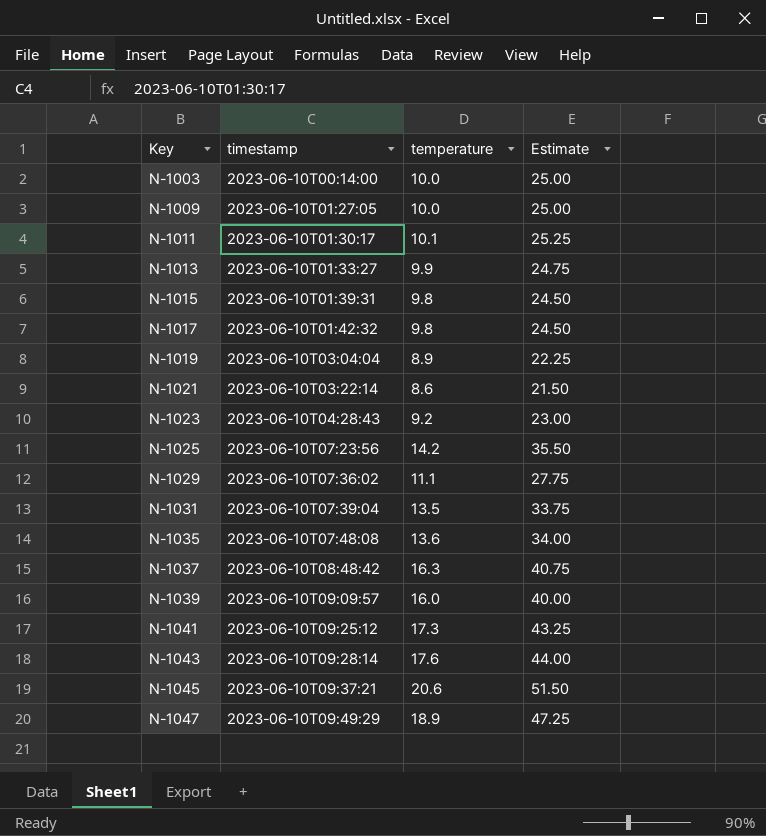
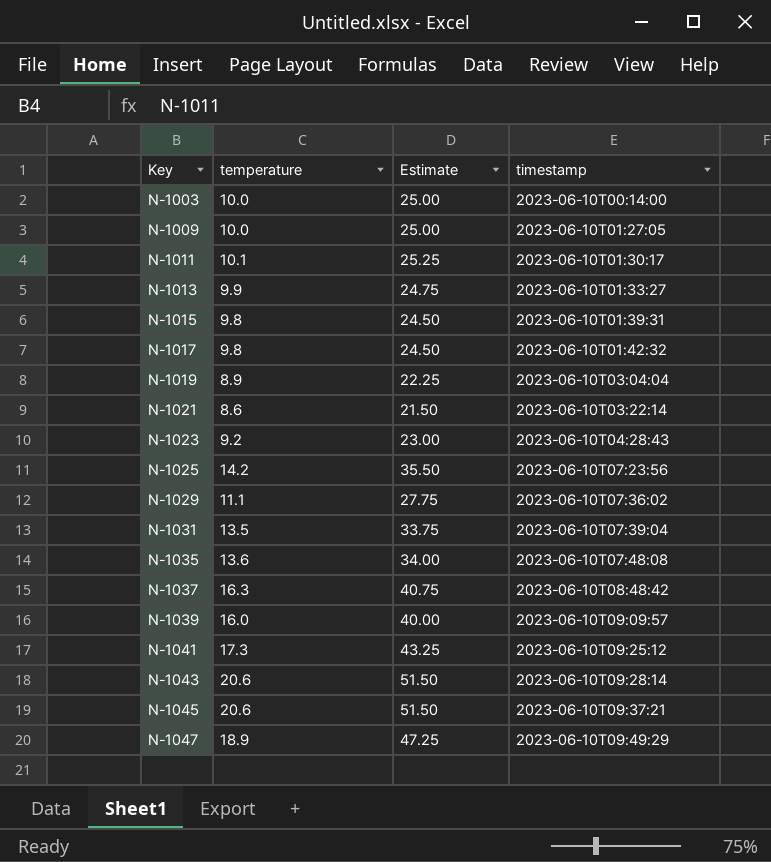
column timestamp | position: 2 -> 4
N-1043 | temperature: 17.6 -> 20.6
N-1043 | Estimate: 44.00 -> 51.50

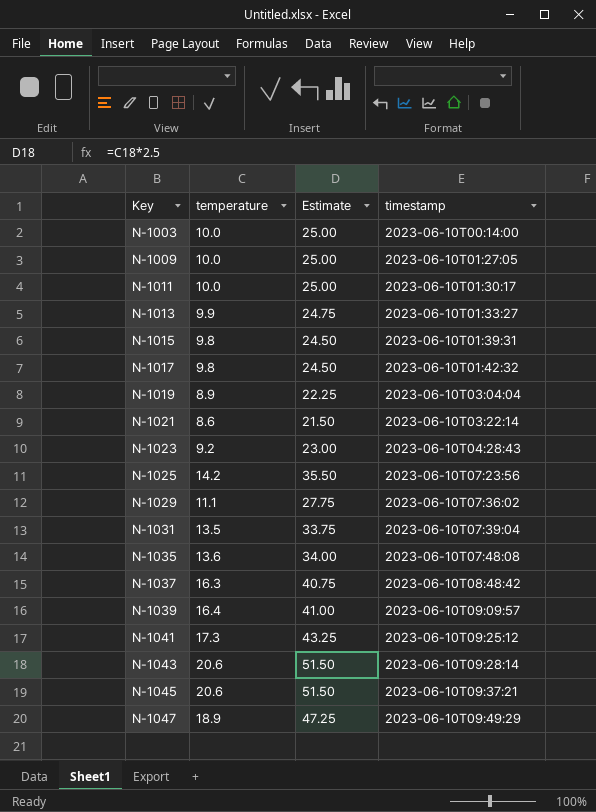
N-1011 | temperature: 10.1 -> 10.0
N-1011 | Estimate: 25.25 -> 25.00
N-1039 | temperature: 16.0 -> 16.4
N-1039 | Estimate: 40.00 -> 41.00

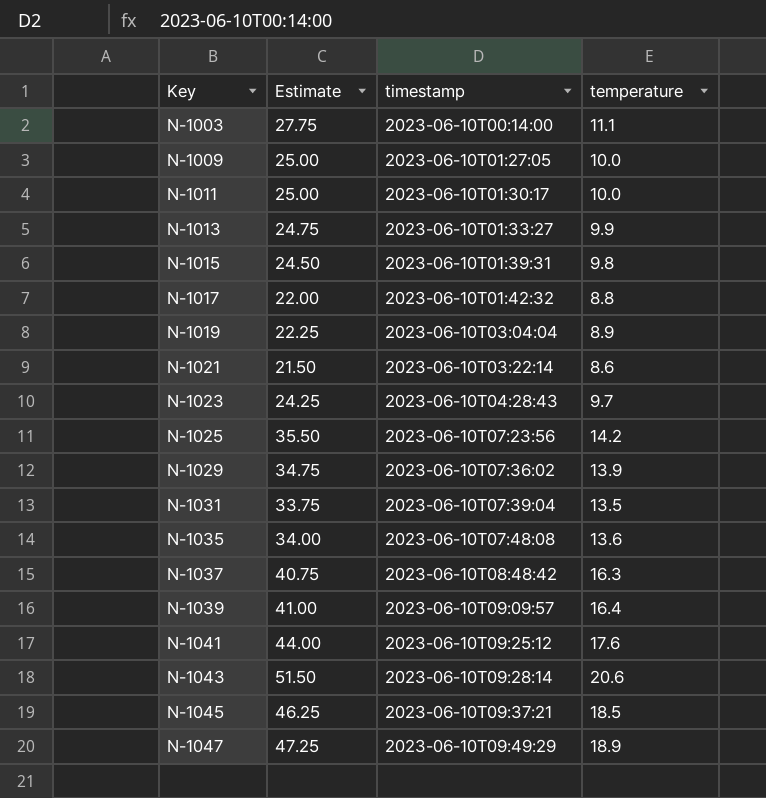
column temperature | position: 2 -> 4
N-1003 | Estimate: 25.00 -> 27.75
N-1003 | temperature: 10.0 -> 11.1
N-1017 | Estimate: 24.50 -> 22.00
N-1017 | temperature: 9.8 -> 8.8
N-1023 | Estimate: 23.00 -> 24.25
N-1023 | temperature: 9.2 -> 9.7
N-1029 | Estimate: 27.75 -> 34.75
N-1029 | temperature: 11.1 -> 13.9
N-1041 | Estimate: 43.25 -> 44.00
N-1041 | temperature: 17.3 -> 17.6
N-1045 | Estimate: 51.50 -> 46.25
N-1045 | temperature: 20.6 -> 18.5

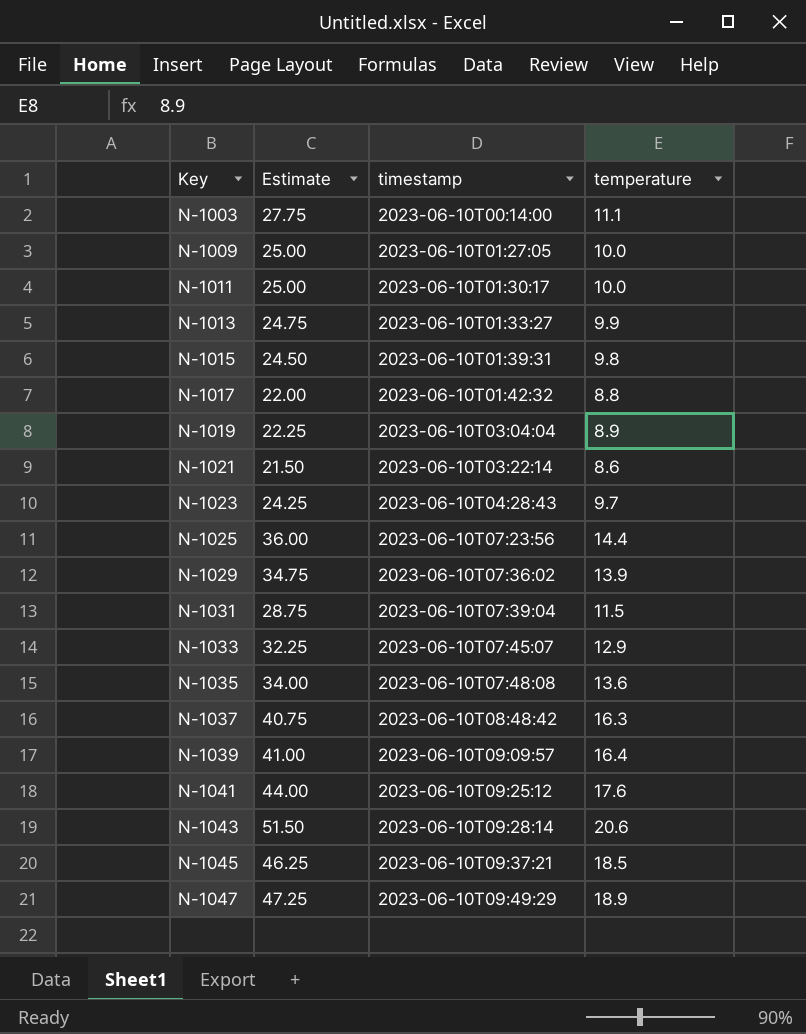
N-1025 | Estimate: 35.50 -> 36.00
N-1025 | temperature: 14.2 -> 14.4
N-1031 | Estimate: 33.75 -> 28.75
N-1031 | temperature: 13.5 -> 11.5
row N-1033: none -> 32.25 | 2023-06-10T07:45:07 | 12.9

